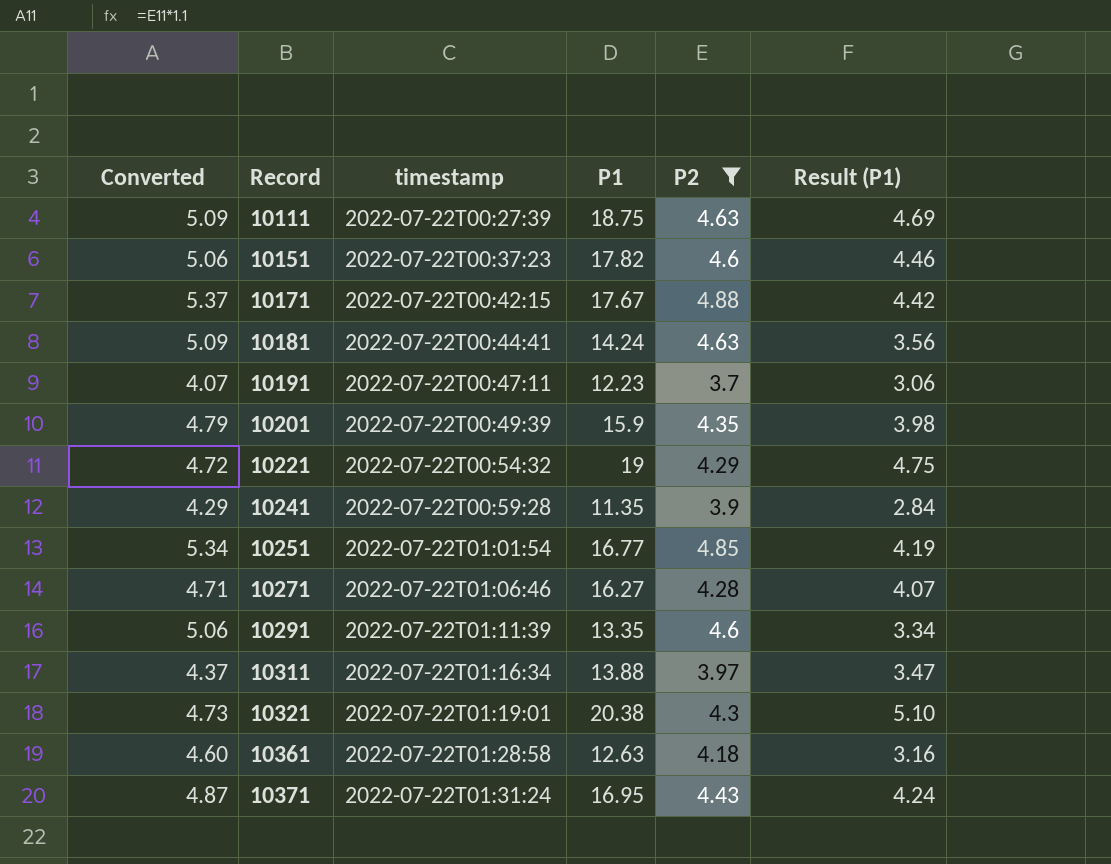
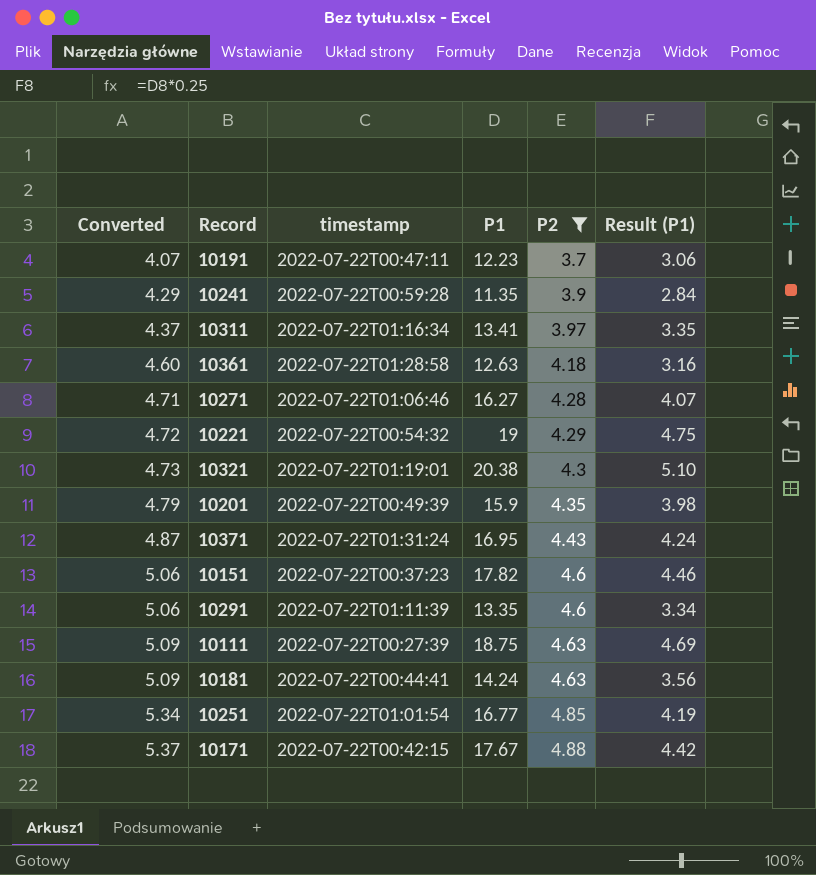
row order: Record ascending -> Converted ascending
10311 | P1: 13.88 -> 13.41
10311 | Result (P1): 3.47 -> 3.35

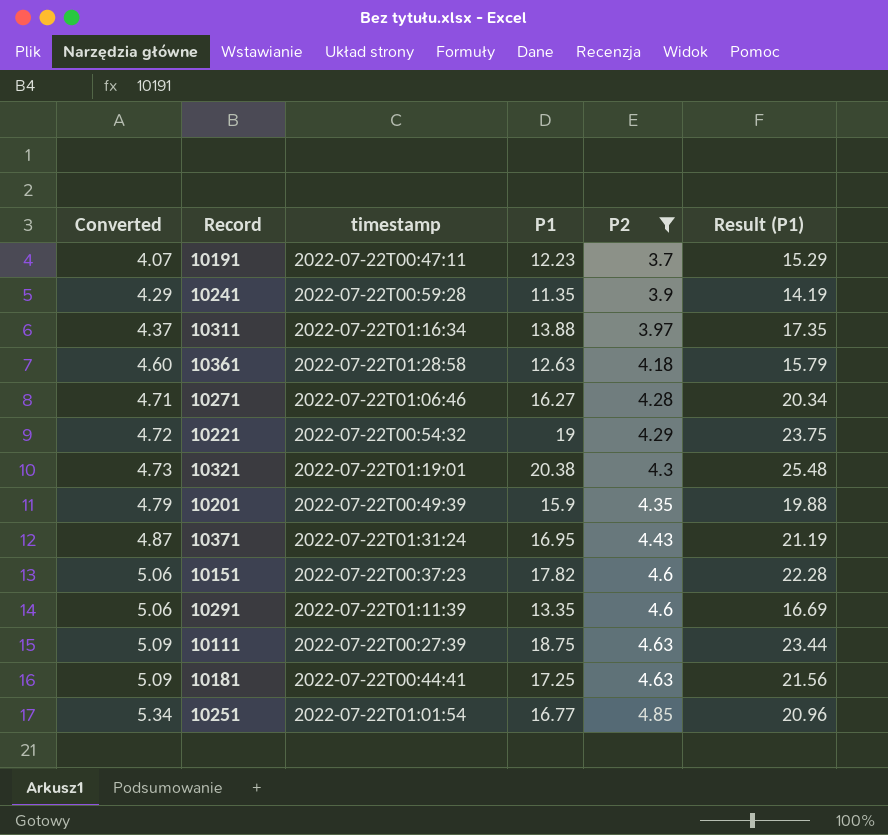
column Result (P1) | formula: [P1] * 0.25 -> [P1] * 1.25
row 10171: 5.37 | 2022-07-22T00:42:15 | 17.67 | 4.88 | 4.42 -> none
10311 | P1: 13.41 -> 13.88
10181 | P1: 14.24 -> 17.25

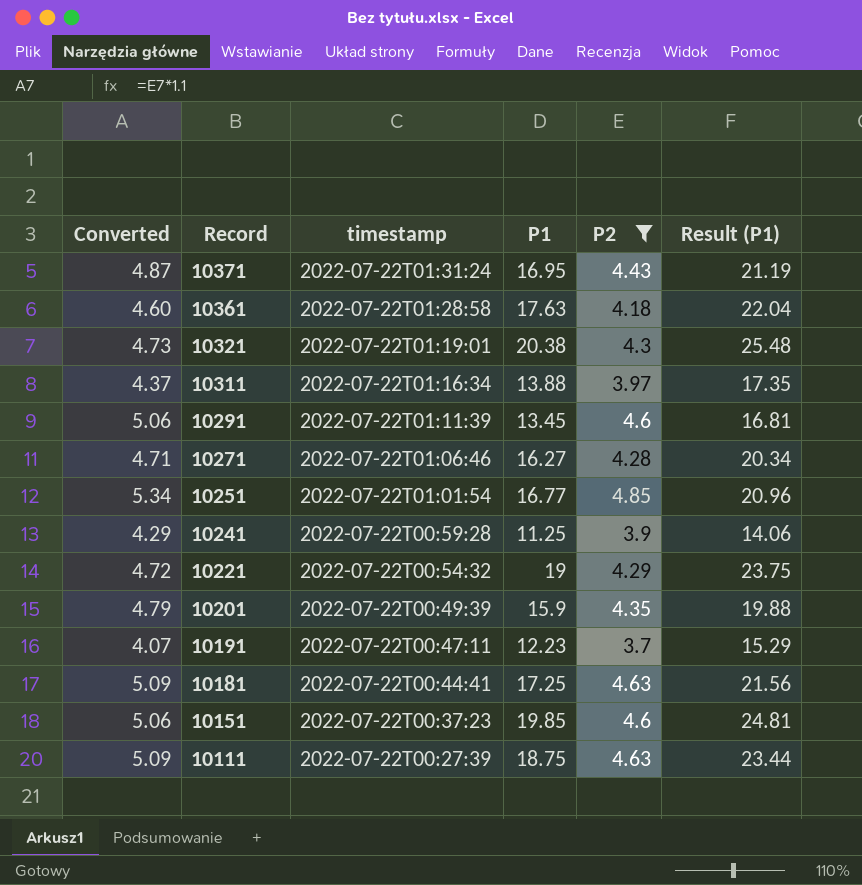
row order: Converted ascending -> Record descending
10361 | P1: 12.63 -> 17.63
10361 | Result (P1): 15.79 -> 22.04
10291 | P1: 13.35 -> 13.45
10291 | Result (P1): 16.69 -> 16.81
10241 | P1: 11.35 -> 11.25
10241 | Result (P1): 14.19 -> 14.06
10151 | P1: 17.82 -> 19.85
10151 | Result (P1): 22.28 -> 24.81

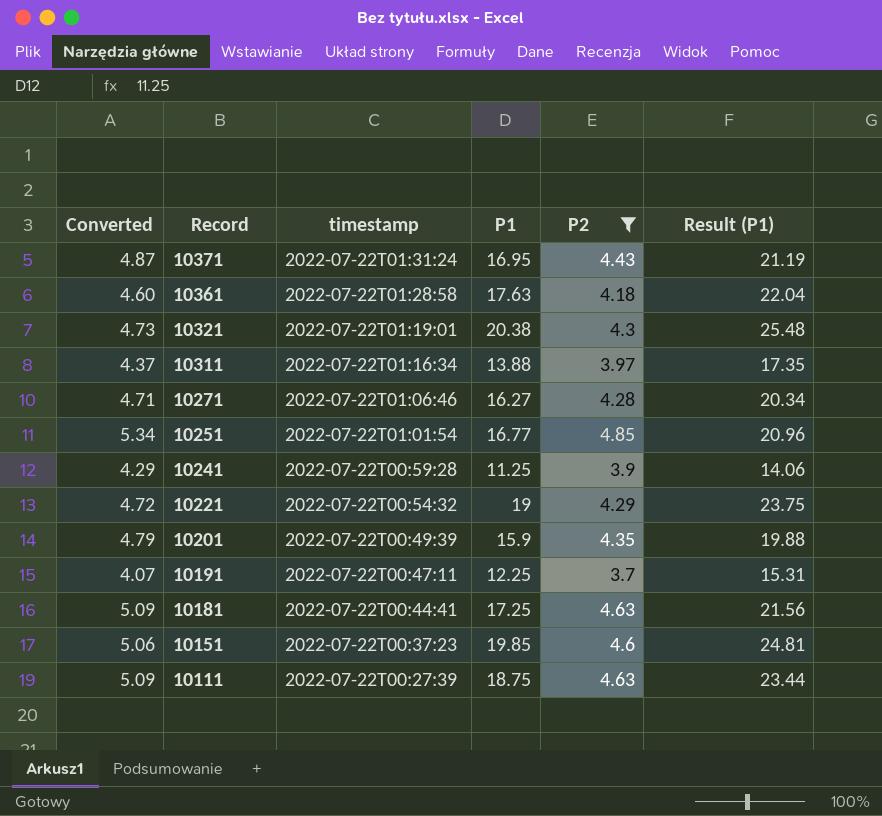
row 10291: 5.06 | 2022-07-22T01:11:39 | 13.45 | 4.6 | 16.81 -> none
10191 | P1: 12.23 -> 12.25
10191 | Result (P1): 15.29 -> 15.31

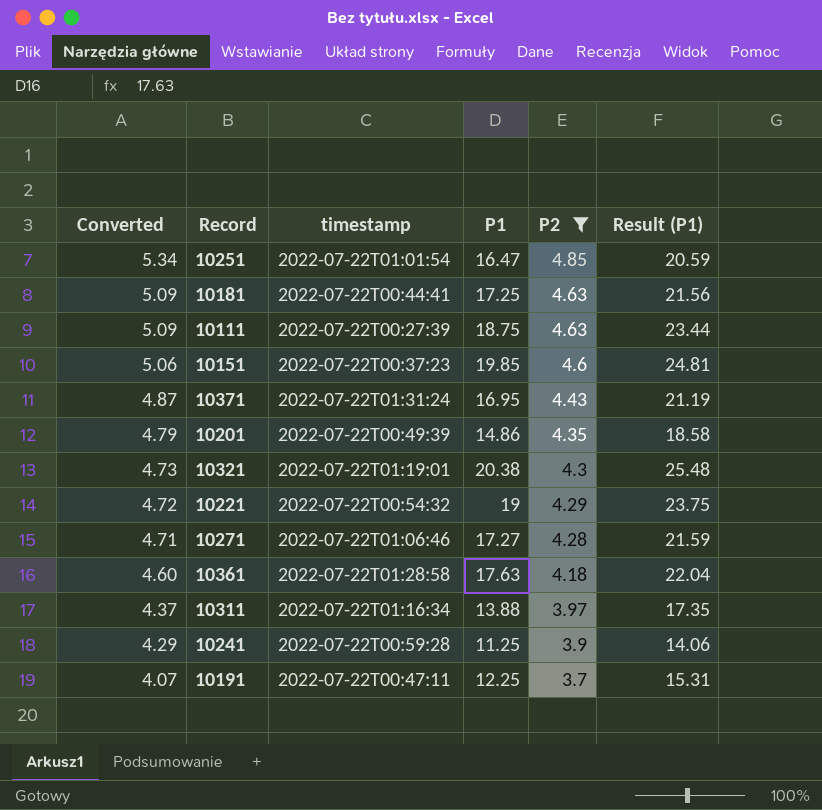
row order: Record descending -> Converted descending
10251 | P1: 16.77 -> 16.47
10251 | Result (P1): 20.96 -> 20.59
10201 | P1: 15.9 -> 14.86
10201 | Result (P1): 19.88 -> 18.58
10271 | P1: 16.27 -> 17.27
10271 | Result (P1): 20.34 -> 21.59

